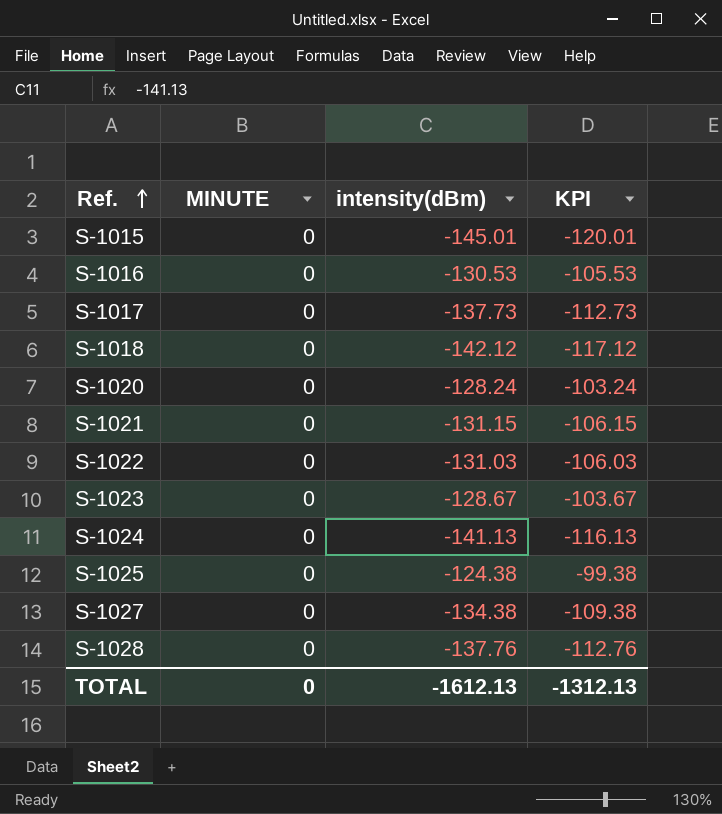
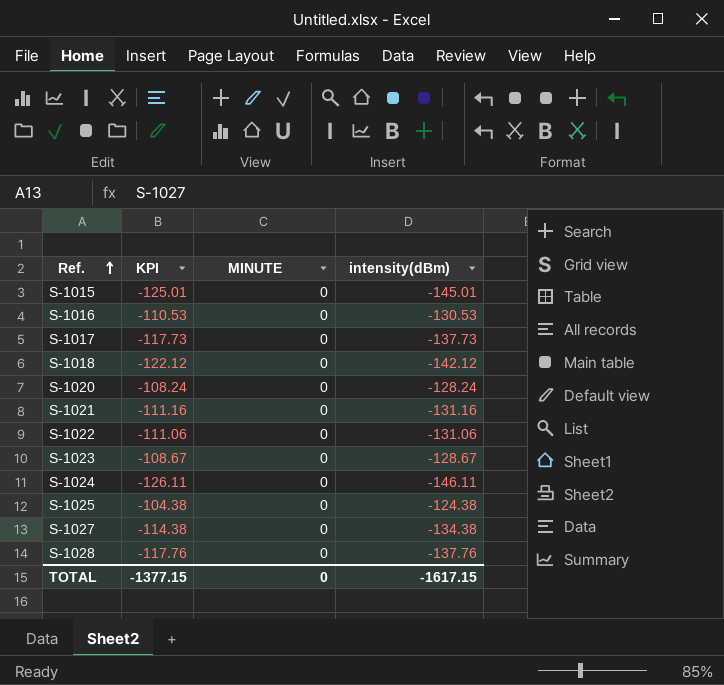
column KPI | formula: [intensity(dBm)] + 25 -> [intensity(dBm)] + 20
column KPI | position: 4 -> 2
S-1021 | intensity(dBm): -131.15 -> -131.16
S-1022 | intensity(dBm): -131.03 -> -131.06
S-1024 | intensity(dBm): -141.13 -> -146.11
TOTAL | KPI: -1312.13 -> -1377.15
TOTAL | intensity(dBm): -1612.13 -> -1617.15

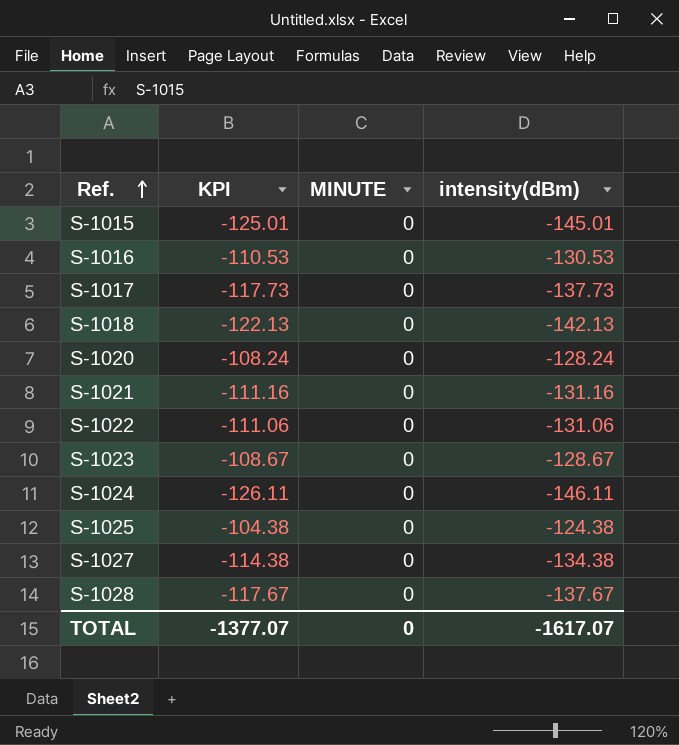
S-1018 | KPI: -122.12 -> -122.13
S-1018 | intensity(dBm): -142.12 -> -142.13
S-1028 | KPI: -117.76 -> -117.67
S-1028 | intensity(dBm): -137.76 -> -137.67
TOTAL | KPI: -1377.15 -> -1377.07
TOTAL | intensity(dBm): -1617.15 -> -1617.07

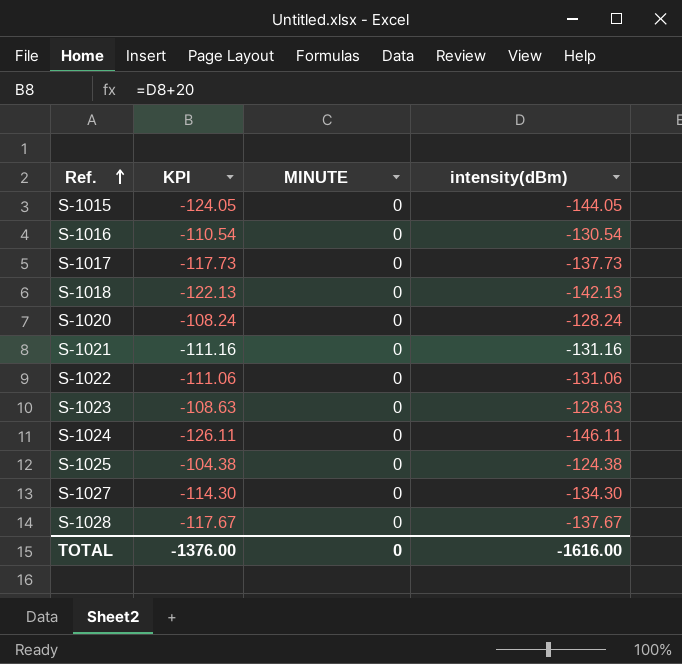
S-1015 | KPI: -125.01 -> -124.05
S-1015 | intensity(dBm): -145.01 -> -144.05
S-1016 | KPI: -110.53 -> -110.54
S-1016 | intensity(dBm): -130.53 -> -130.54
S-1023 | KPI: -108.67 -> -108.63
S-1023 | intensity(dBm): -128.67 -> -128.63
S-1027 | KPI: -114.38 -> -114.30
S-1027 | intensity(dBm): -134.38 -> -134.30
TOTAL | KPI: -1377.07 -> -1376.00
TOTAL | intensity(dBm): -1617.07 -> -1616.00

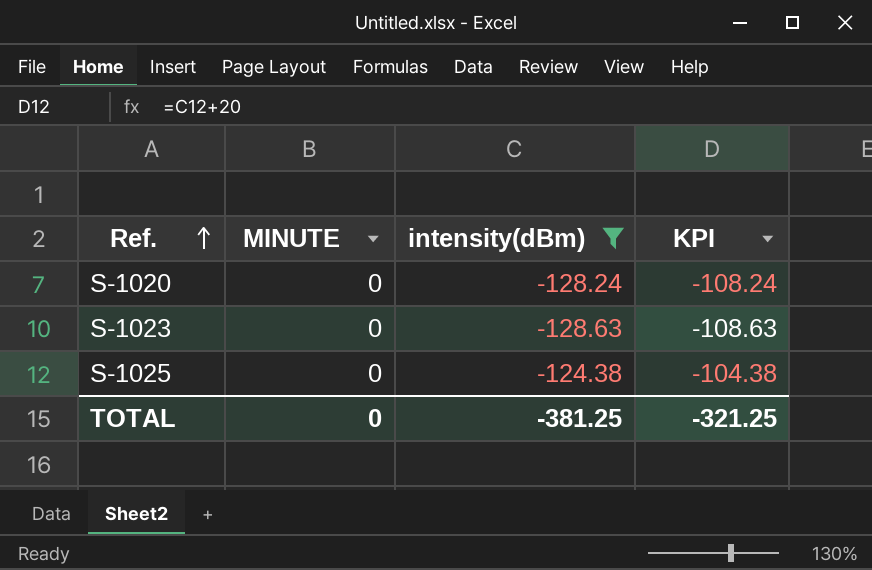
filter: none -> intensity(dBm) >= -128.63
column KPI | position: 2 -> 4
TOTAL | intensity(dBm): -1616.00 -> -381.25
TOTAL | KPI: -1376.00 -> -321.25

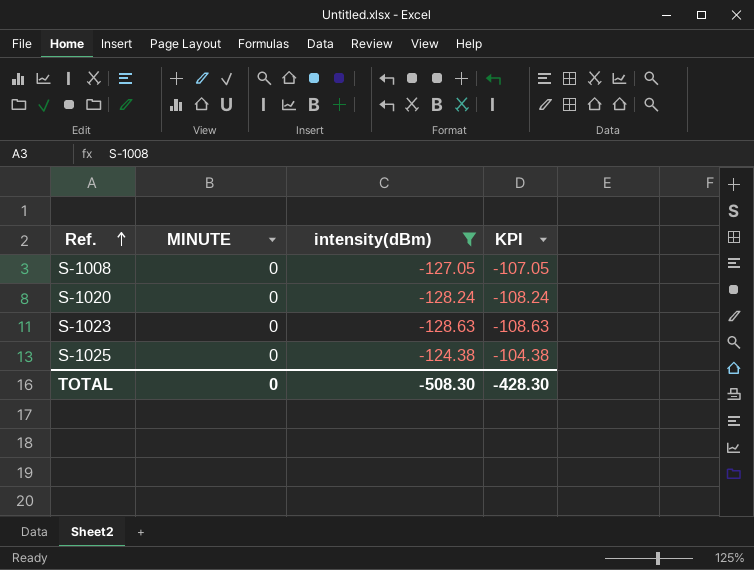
row S-1008: none -> 0 | -127.05 | -107.05
TOTAL | intensity(dBm): -381.25 -> -508.30
TOTAL | KPI: -321.25 -> -428.30

